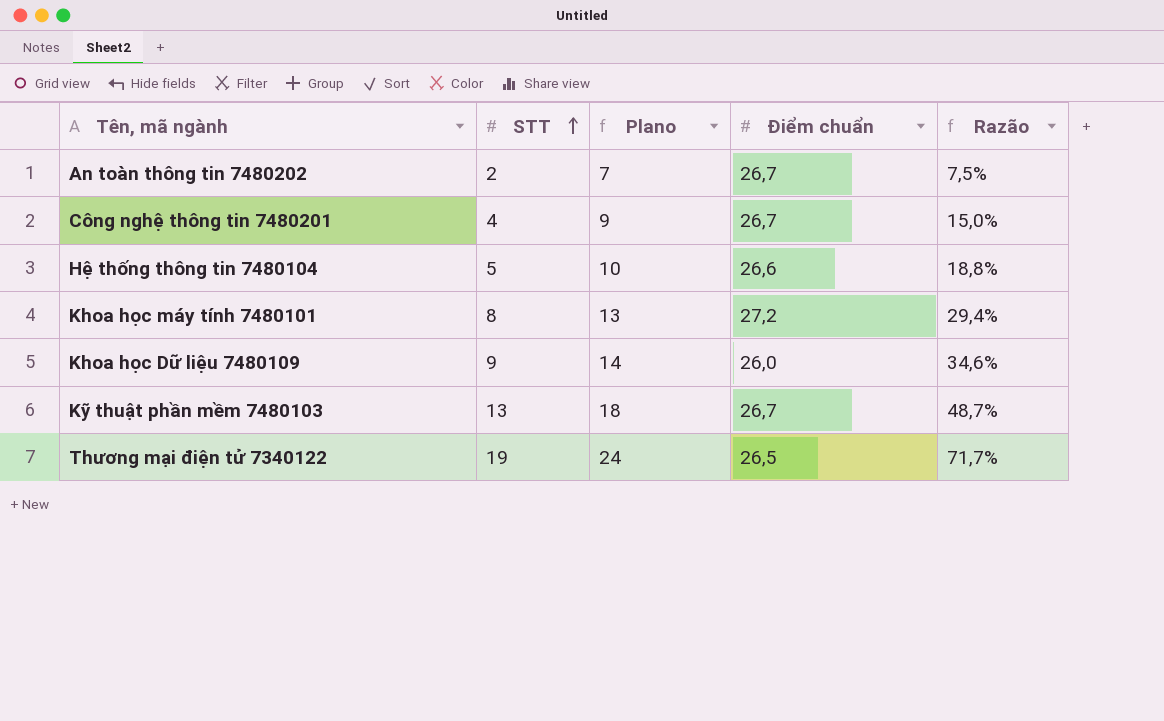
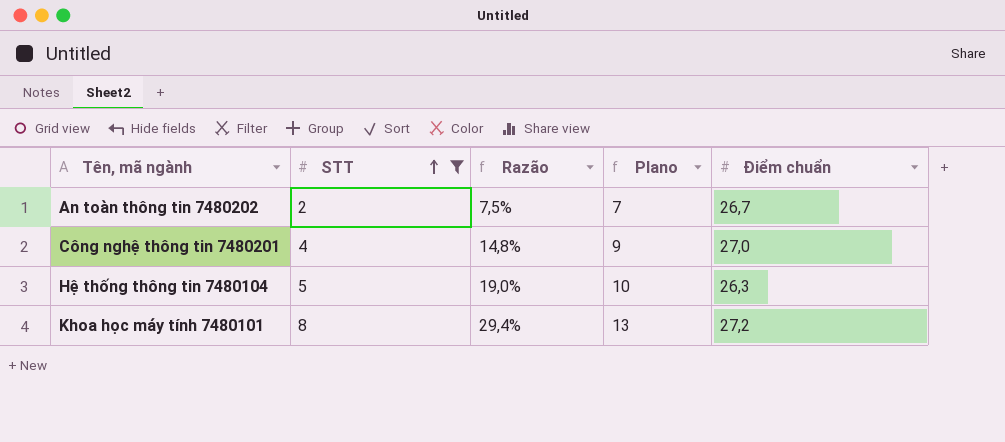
filter: none -> STT <= 8
column Razão | position: 5 -> 3
Công nghệ thông tin 7480201 | Razão: 15,0% -> 14,8%
Công nghệ thông tin 7480201 | Điểm chuẩn: 26,7 -> 27,0
Hệ thống thông tin 7480104 | Razão: 18,8% -> 19,0%
Hệ thống thông tin 7480104 | Điểm chuẩn: 26,6 -> 26,3

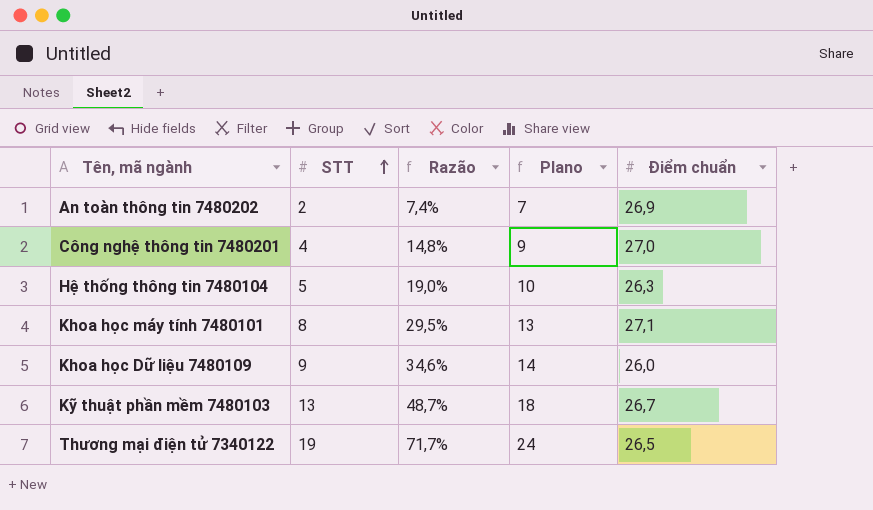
filter: STT <= 8 -> none
An toàn thông tin 7480202 | Razão: 7,5% -> 7,4%
An toàn thông tin 7480202 | Điểm chuẩn: 26,7 -> 26,9
Khoa học máy tính 7480101 | Razão: 29,4% -> 29,5%
Khoa học máy tính 7480101 | Điểm chuẩn: 27,2 -> 27,1

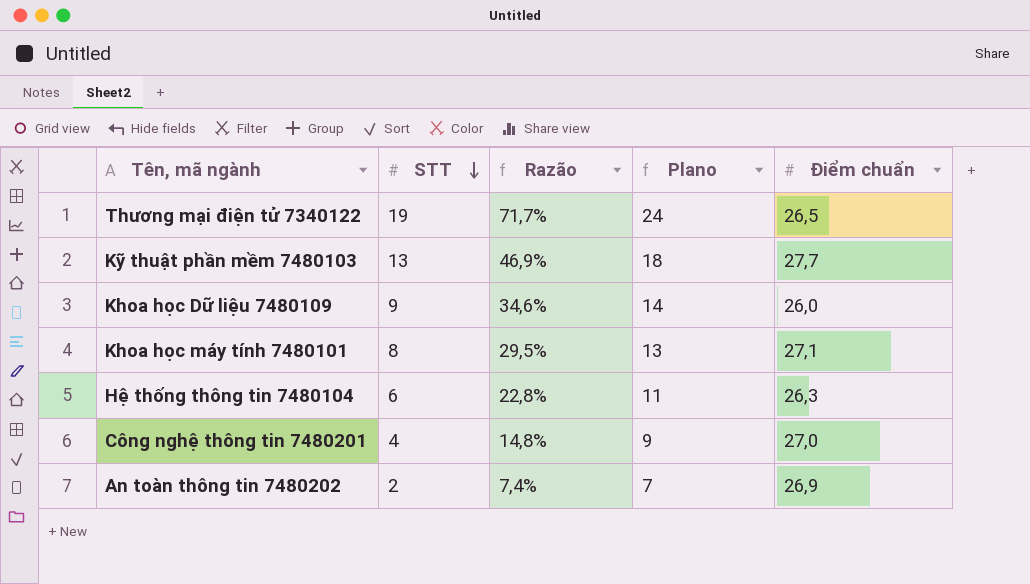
row order: STT ascending -> STT descending
Kỹ thuật phần mềm 7480103 | Razão: 48,7% -> 46,9%
Kỹ thuật phần mềm 7480103 | Điểm chuẩn: 26,7 -> 27,7
Hệ thống thông tin 7480104 | STT: 5 -> 6
Hệ thống thông tin 7480104 | Razão: 19,0% -> 22,8%
Hệ thống thông tin 7480104 | Plano: 10 -> 11

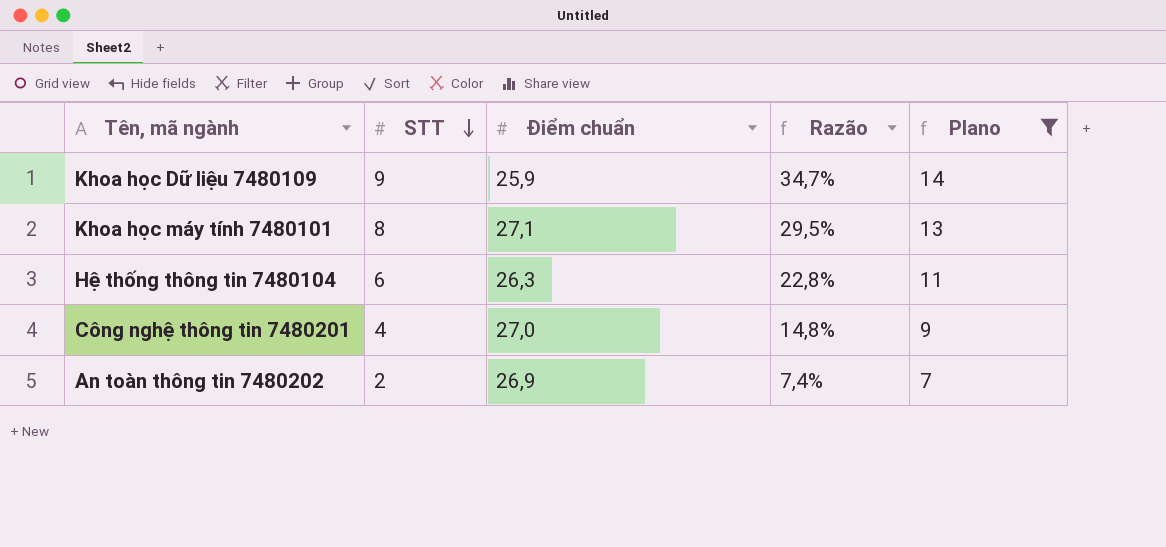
filter: none -> Plano <= 14
column Điểm chuẩn | position: 5 -> 3
Khoa học Dữ liệu 7480109 | Điểm chuẩn: 26,0 -> 25,9
Khoa học Dữ liệu 7480109 | Razão: 34,6% -> 34,7%

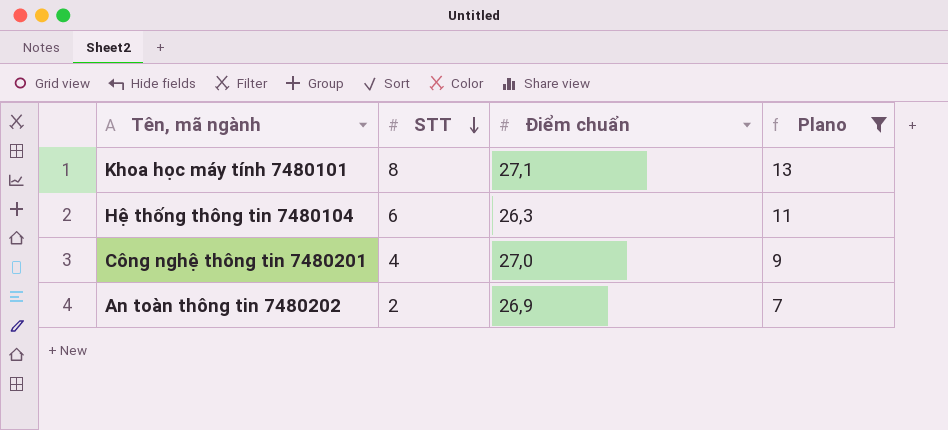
column Razão | formula: [STT] / [Điểm chuẩn] -> none
row Khoa học Dữ liệu 7480109: 9 | 25,9 | 34,7% | 14 -> none

